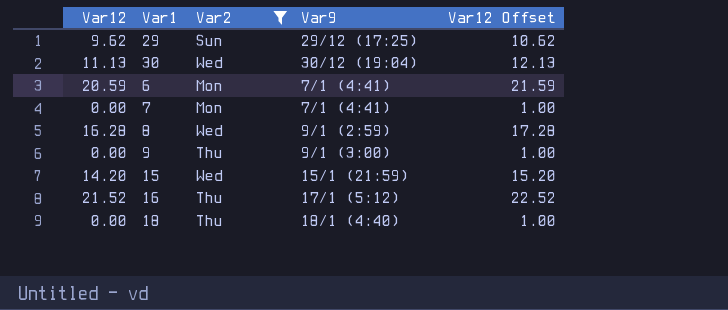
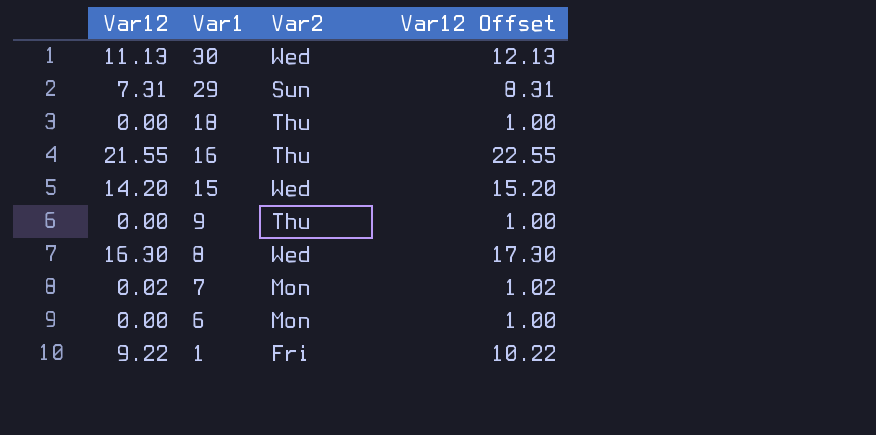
filter: Var2 != Fri -> none
row order: none -> Var1 descending
column Var9 | position: 4 -> none
29 | Var12: 9.62 -> 7.31
29 | Var12 Offset: 10.62 -> 8.31
16 | Var12: 21.52 -> 21.55
16 | Var12 Offset: 22.52 -> 22.55
8 | Var12: 16.28 -> 16.30
8 | Var12 Offset: 17.28 -> 17.30
7 | Var12: 0.00 -> 0.02
7 | Var12 Offset: 1.00 -> 1.02
6 | Var12: 20.59 -> 0.00
6 | Var12 Offset: 21.59 -> 1.00

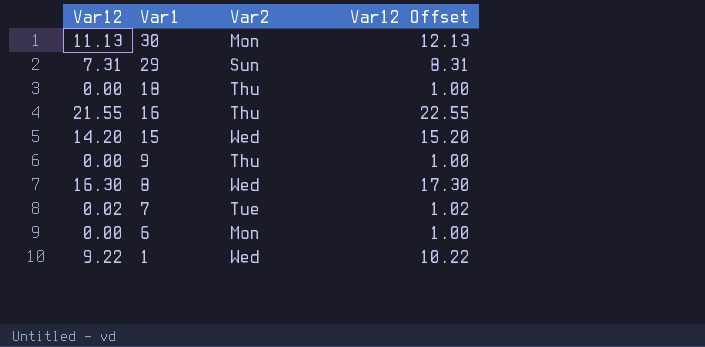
30 | Var2: Wed -> Mon
7 | Var2: Mon -> Tue
1 | Var2: Fri -> Wed

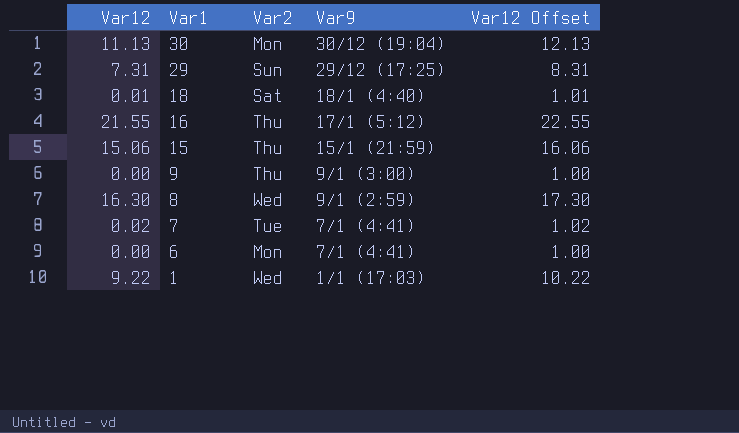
column Var9 | position: none -> 4
18 | Var12: 0.00 -> 0.01
18 | Var2: Thu -> Sat
18 | Var12 Offset: 1.00 -> 1.01
15 | Var12: 14.20 -> 15.06
15 | Var2: Wed -> Thu
15 | Var12 Offset: 15.20 -> 16.06

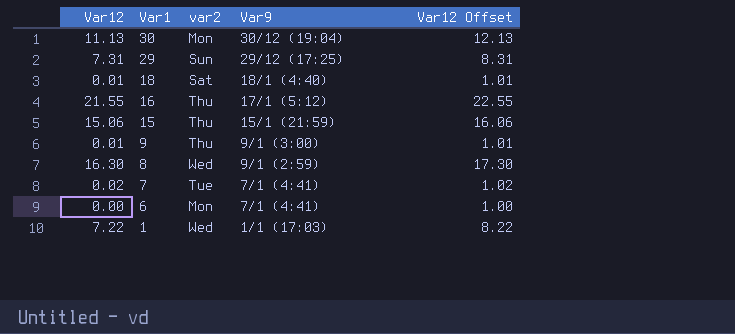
column name: Var2 -> var2
9 | Var12: 0.00 -> 0.01
9 | Var12 Offset: 1.00 -> 1.01
1 | Var12: 9.22 -> 7.22
1 | Var12 Offset: 10.22 -> 8.22

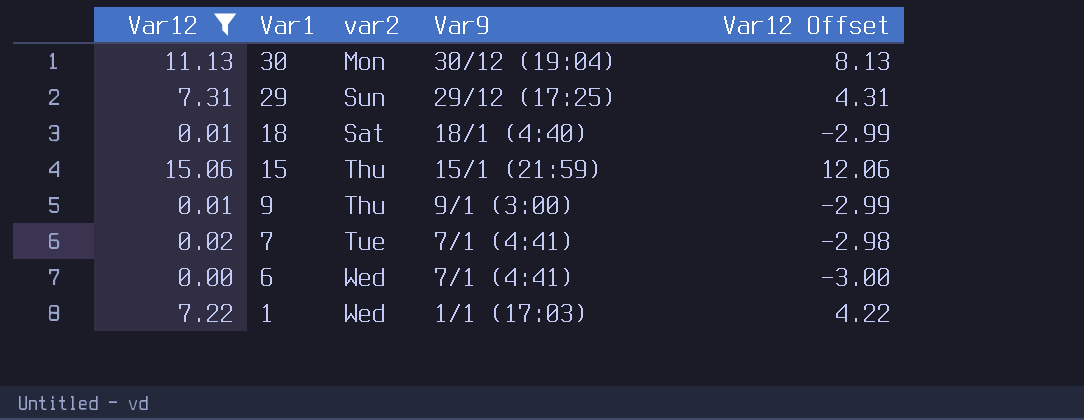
filter: none -> Var12 <= 15.06
column Var12 Offset | formula: [Var12] + 1 -> [Var12] - 3
6 | var2: Mon -> Wed

